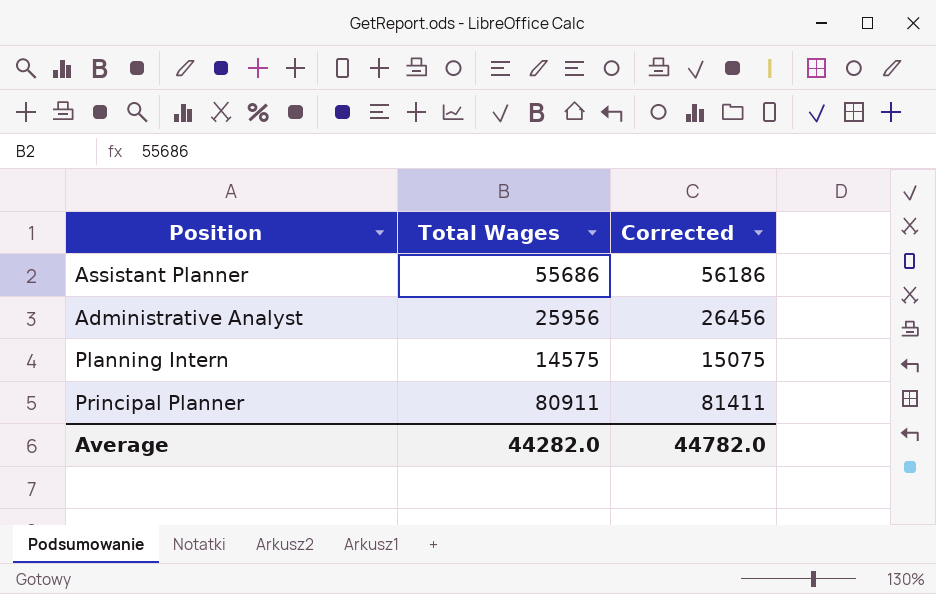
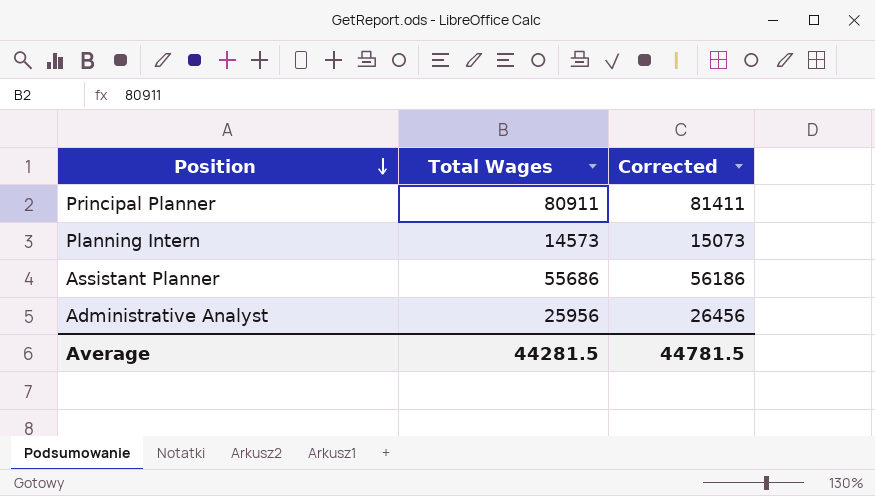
row order: none -> Position descending
Planning Intern | Total Wages: 14575 -> 14573
Planning Intern | Corrected: 15075 -> 15073
Average | Total Wages: 44282.0 -> 44281.5
Average | Corrected: 44782.0 -> 44781.5

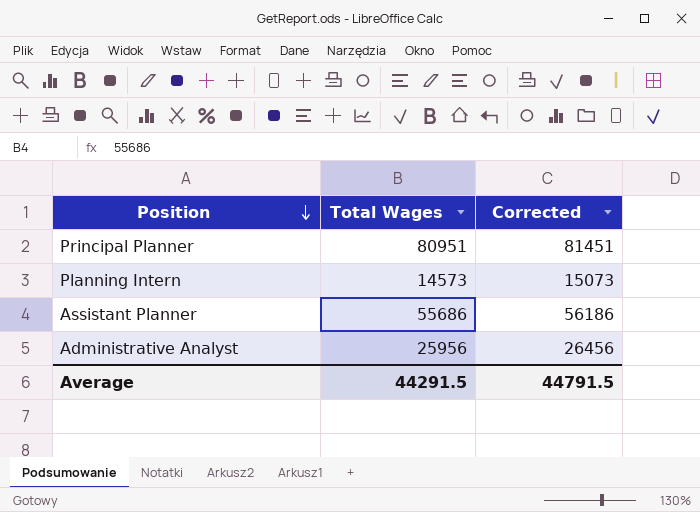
Principal Planner | Total Wages: 80911 -> 80951
Principal Planner | Corrected: 81411 -> 81451
Average | Total Wages: 44281.5 -> 44291.5
Average | Corrected: 44781.5 -> 44791.5

